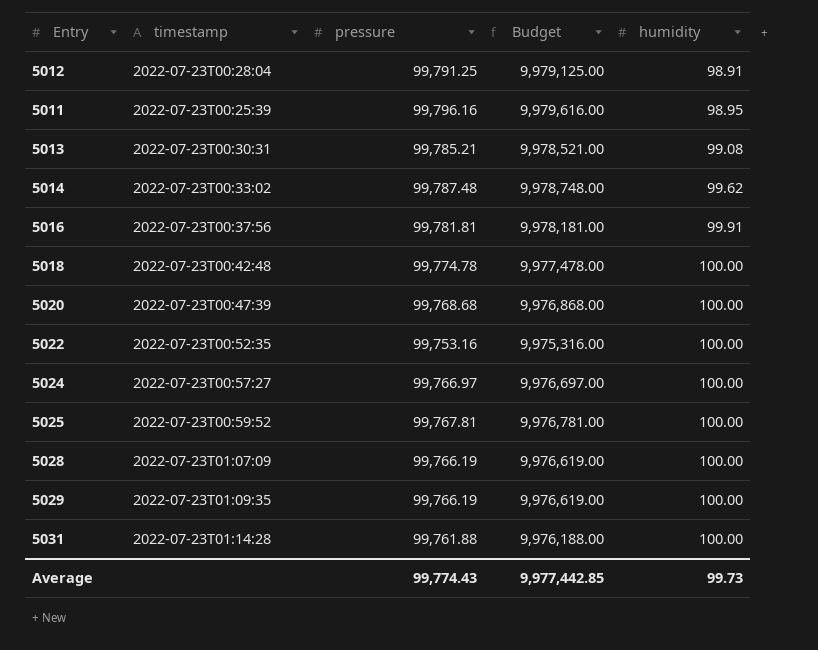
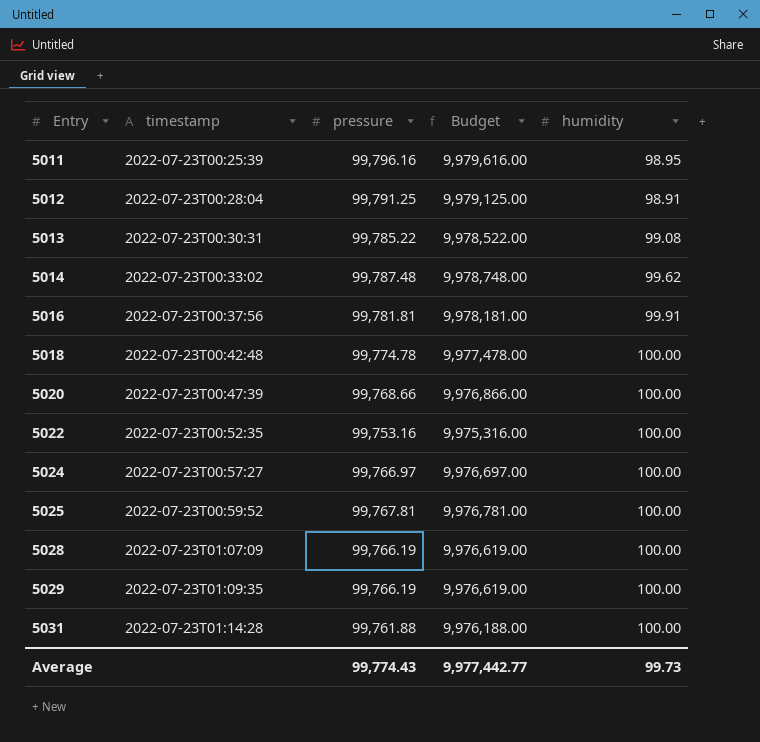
row order: humidity ascending -> Entry ascending
5013 | pressure: 99,785.21 -> 99,785.22
5013 | Budget: 9,978,521.00 -> 9,978,522.00
5020 | pressure: 99,768.68 -> 99,768.66
5020 | Budget: 9,976,868.00 -> 9,976,866.00
Average | Budget: 9,977,442.85 -> 9,977,442.77

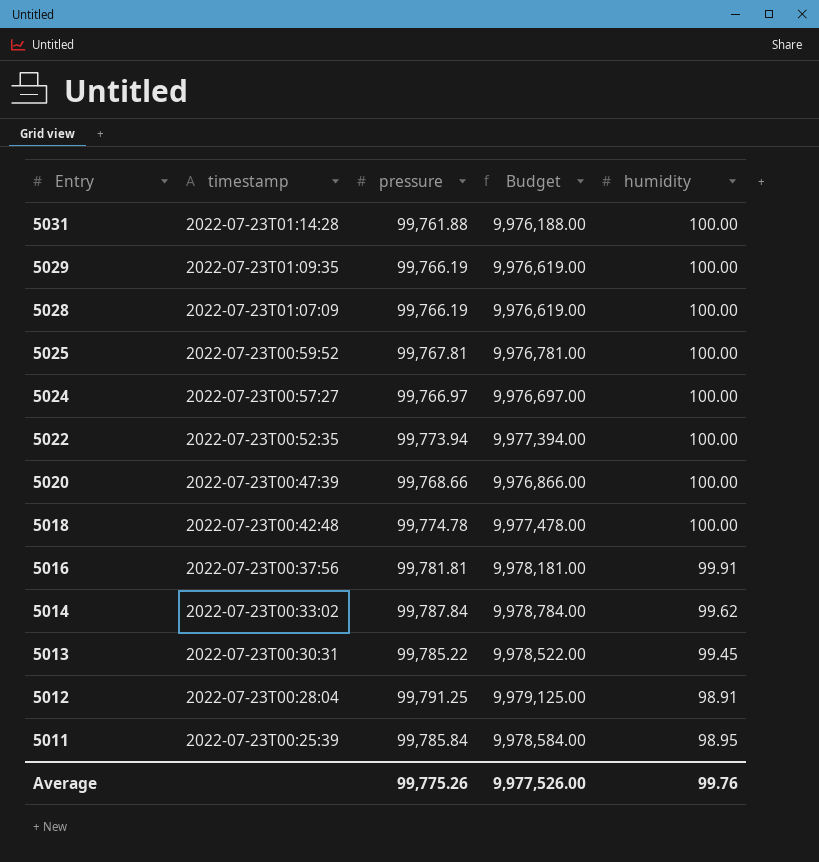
row order: Entry ascending -> Entry descending
5022 | pressure: 99,753.16 -> 99,773.94
5022 | Budget: 9,975,316.00 -> 9,977,394.00
5014 | pressure: 99,787.48 -> 99,787.84
5014 | Budget: 9,978,748.00 -> 9,978,784.00
5013 | humidity: 99.08 -> 99.45
5011 | pressure: 99,796.16 -> 99,785.84
5011 | Budget: 9,979,616.00 -> 9,978,584.00
Average | pressure: 99,774.43 -> 99,775.26
Average | Budget: 9,977,442.77 -> 9,977,526.00
Average | humidity: 99.73 -> 99.76

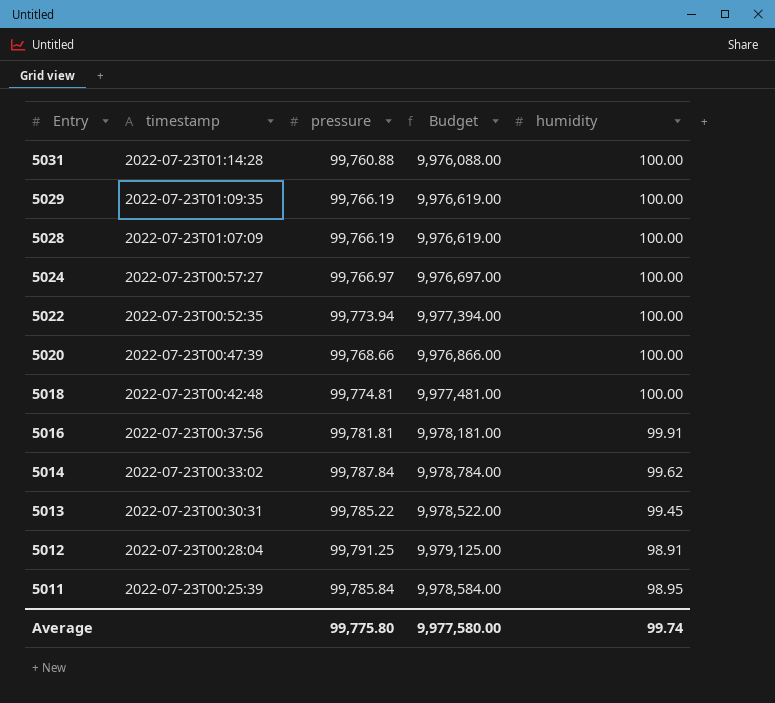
row 5025: 2022-07-23T00:59:52 | 99,767.81 | 9,976,781.00 | 100.00 -> none
5031 | pressure: 99,761.88 -> 99,760.88
5031 | Budget: 9,976,188.00 -> 9,976,088.00
5018 | pressure: 99,774.78 -> 99,774.81
5018 | Budget: 9,977,478.00 -> 9,977,481.00
Average | pressure: 99,775.26 -> 99,775.80
Average | Budget: 9,977,526.00 -> 9,977,580.00
Average | humidity: 99.76 -> 99.74

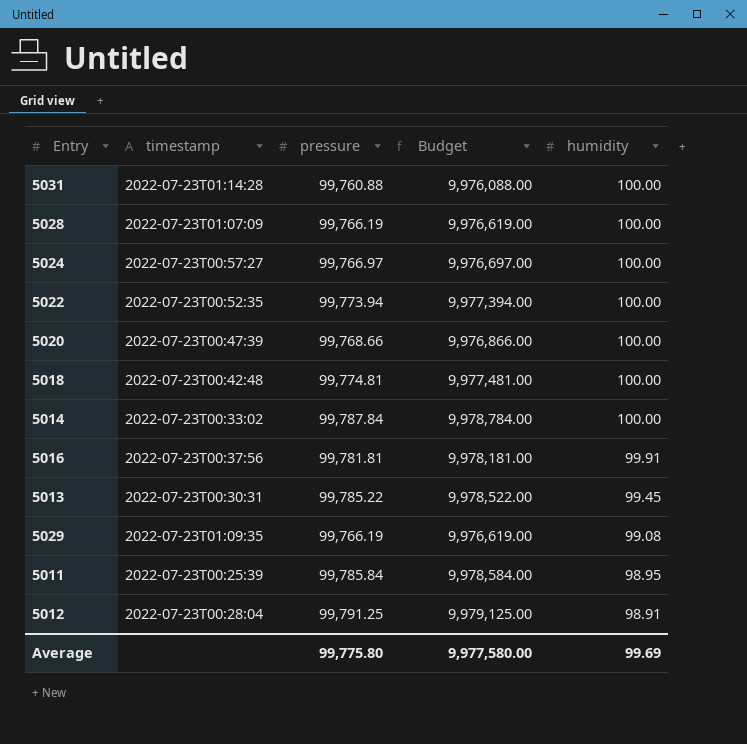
row order: Entry descending -> humidity descending
5014 | humidity: 99.62 -> 100.00
5029 | humidity: 100.00 -> 99.08
Average | humidity: 99.74 -> 99.69

